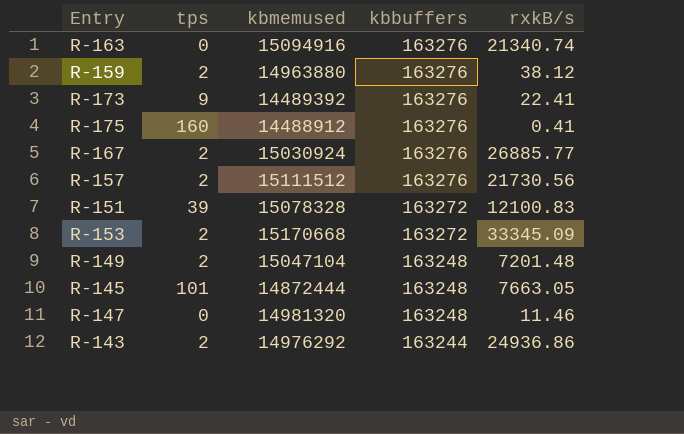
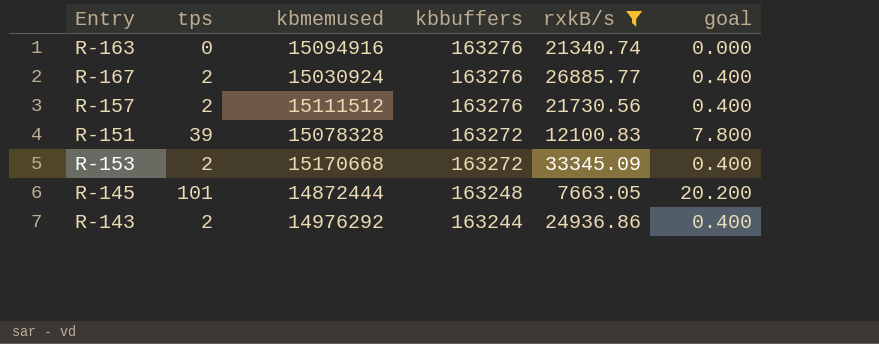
filter: none -> rxkB/s >= 7663.05
column goal | formula: none -> [tps] * 0.2

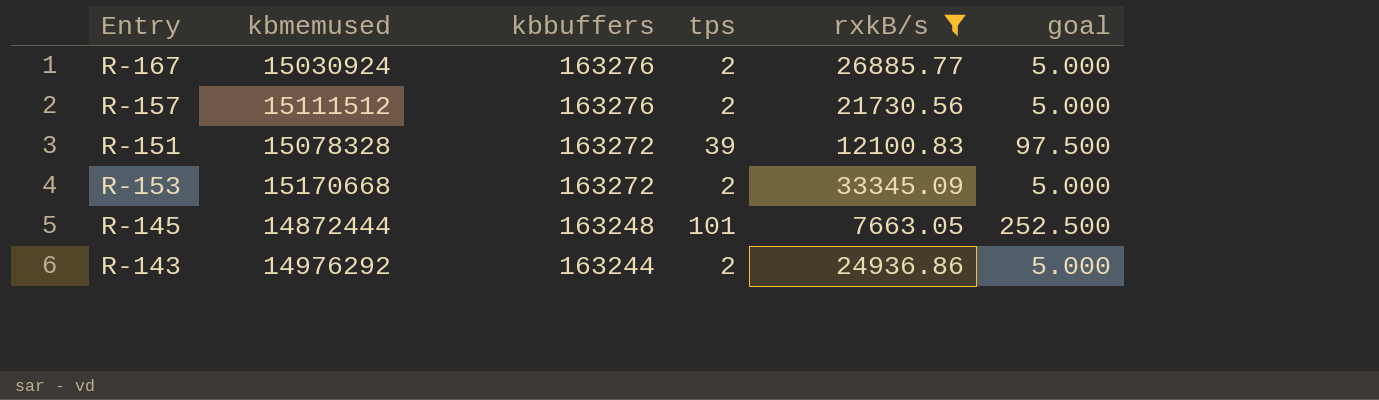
column tps | position: 2 -> 4
column goal | formula: [tps] * 0.2 -> [tps] * 2.5
row R-163: 0 | 15094916 | 163276 | 21340.74 | 0.000 -> none

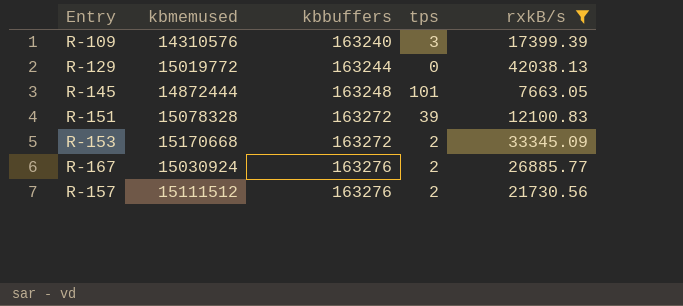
row order: kbbuffers descending -> kbbuffers ascending
column goal | formula: [tps] * 2.5 -> none
row R-143: 14976292 | 163244 | 2 | 24936.86 | 5.000 -> none
row R-109: none -> 14310576 | 163240 | 3 | 17399.39
row R-129: none -> 15019772 | 163244 | 0 | 42038.13

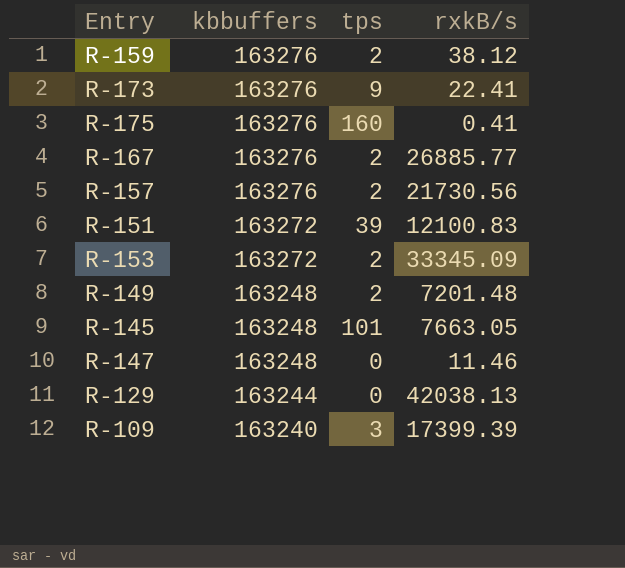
filter: rxkB/s >= 7663.05 -> none
row order: kbbuffers ascending -> kbbuffers descending
column kbmemused | position: 2 -> none

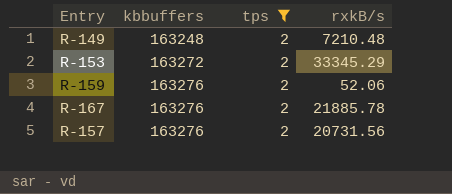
filter: none -> tps = 2
row order: kbbuffers descending -> kbbuffers ascending
R-149 | rxkB/s: 7201.48 -> 7210.48
R-153 | rxkB/s: 33345.09 -> 33345.29
R-159 | rxkB/s: 38.12 -> 52.06
R-167 | rxkB/s: 26885.77 -> 21885.78
R-157 | rxkB/s: 21730.56 -> 20731.56

